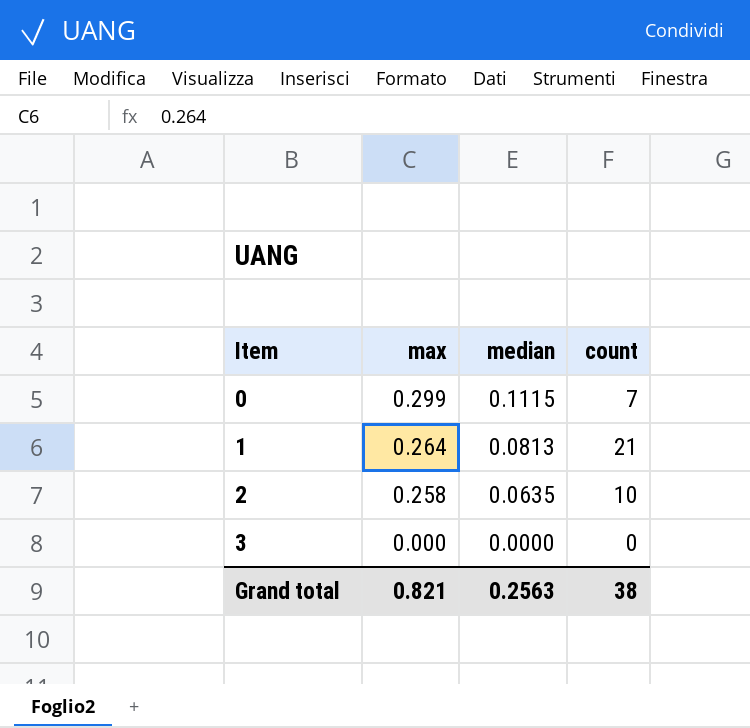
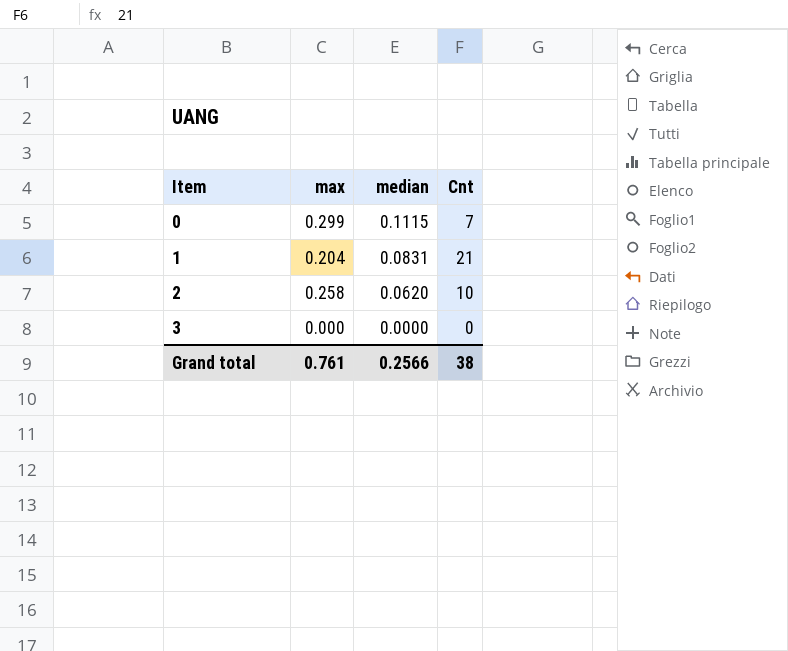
column name: count -> Cnt
1 | max: 0.264 -> 0.204
1 | median: 0.0813 -> 0.0831
2 | median: 0.0635 -> 0.0620
Grand total | max: 0.821 -> 0.761
Grand total | median: 0.2563 -> 0.2566

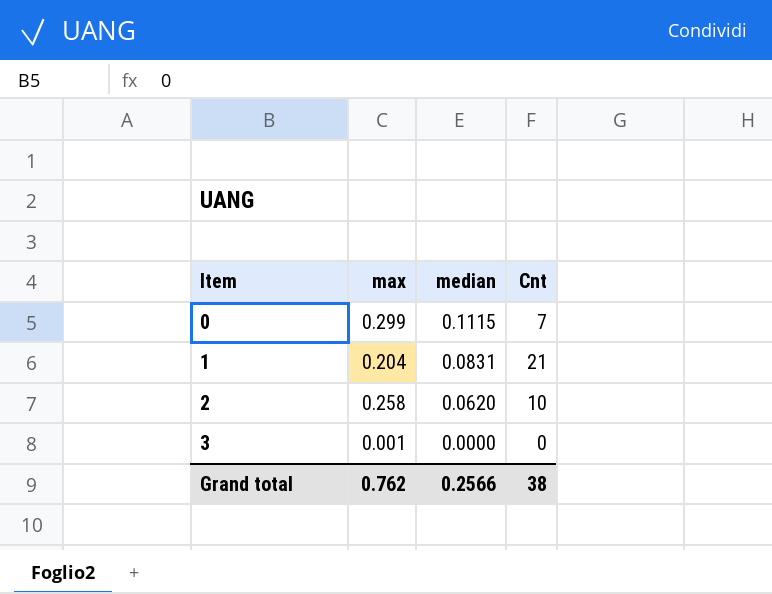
3 | max: 0.000 -> 0.001
Grand total | max: 0.761 -> 0.762

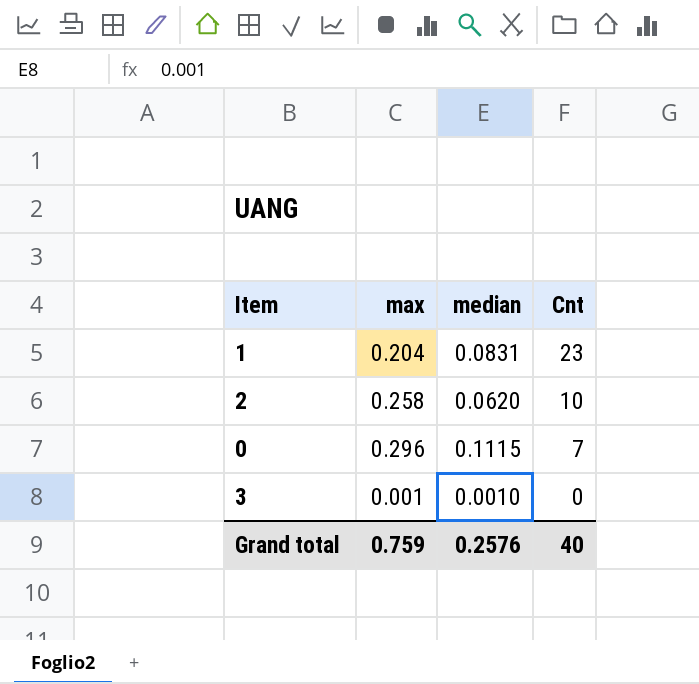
row order: Item ascending -> Cnt descending
1 | Cnt: 21 -> 23
0 | max: 0.299 -> 0.296
3 | median: 0.0000 -> 0.0010
Grand total | max: 0.762 -> 0.759
Grand total | median: 0.2566 -> 0.2576
Grand total | Cnt: 38 -> 40

